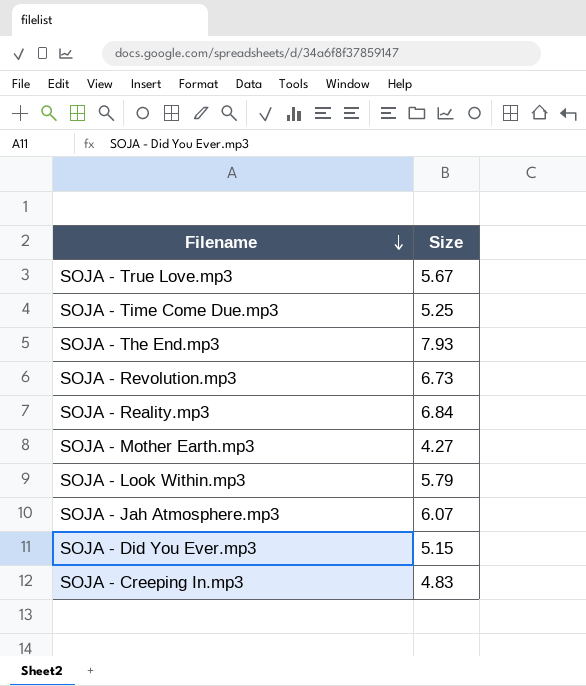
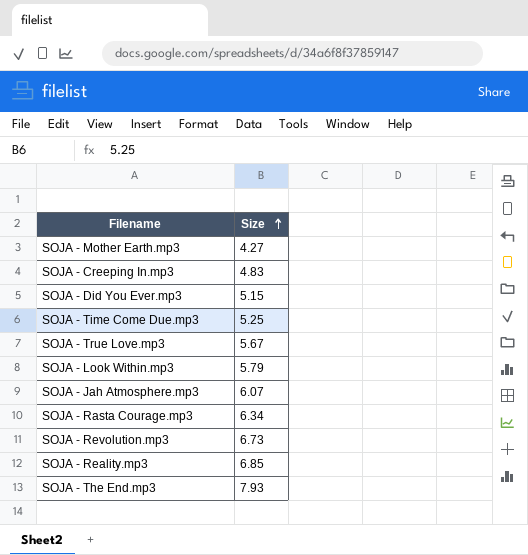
row order: Filename descending -> Size ascending
row SOJA - Rasta Courage.mp3: none -> 6.34
SOJA - Reality.mp3 | Size: 6.84 -> 6.85

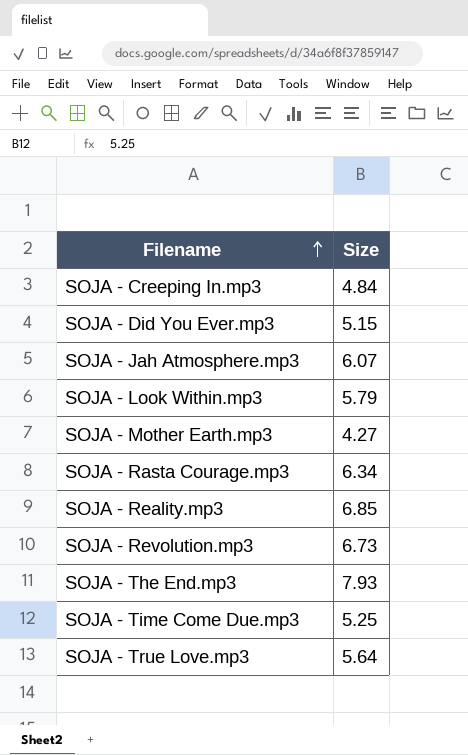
row order: Size ascending -> Filename ascending
SOJA - Creeping In.mp3 | Size: 4.83 -> 4.84
SOJA - True Love.mp3 | Size: 5.67 -> 5.64

